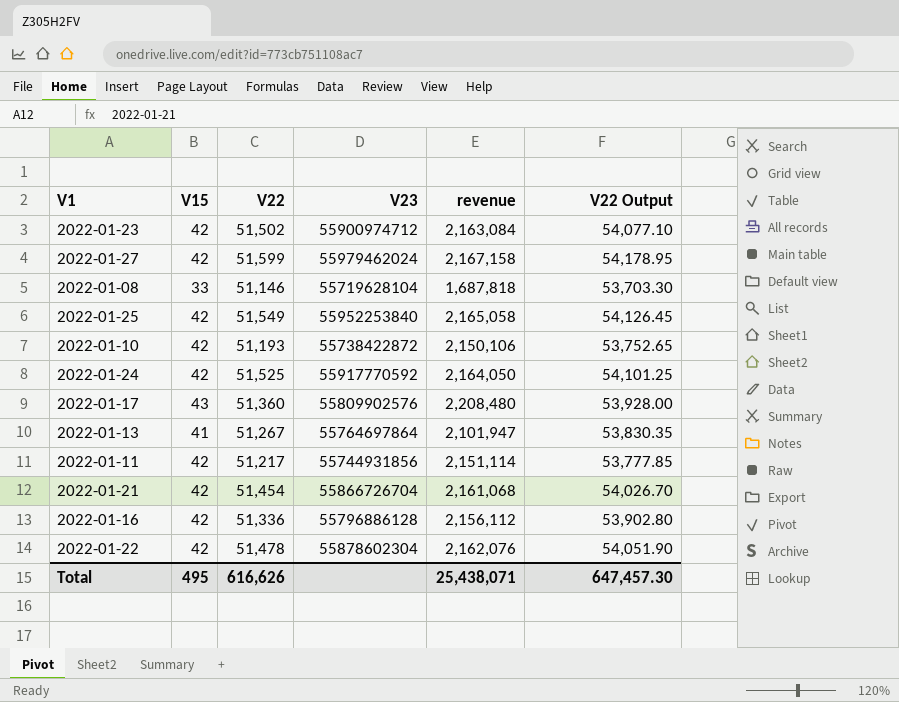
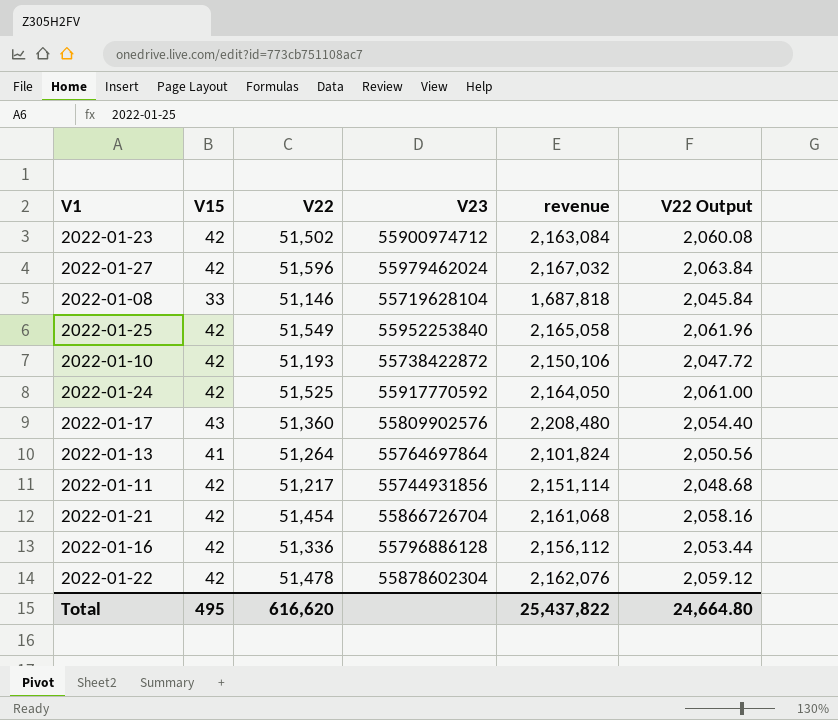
column V22 Output | formula: [V22] * 1.05 -> [V22] * 0.04
2022-01-27 | V22: 51,599 -> 51,596
2022-01-27 | revenue: 2,167,158 -> 2,167,032
2022-01-13 | V22: 51,267 -> 51,264
2022-01-13 | revenue: 2,101,947 -> 2,101,824
Total | V22: 616,626 -> 616,620
Total | revenue: 25,438,071 -> 25,437,822
Total | V22 Output: 647,457.30 -> 24,664.80

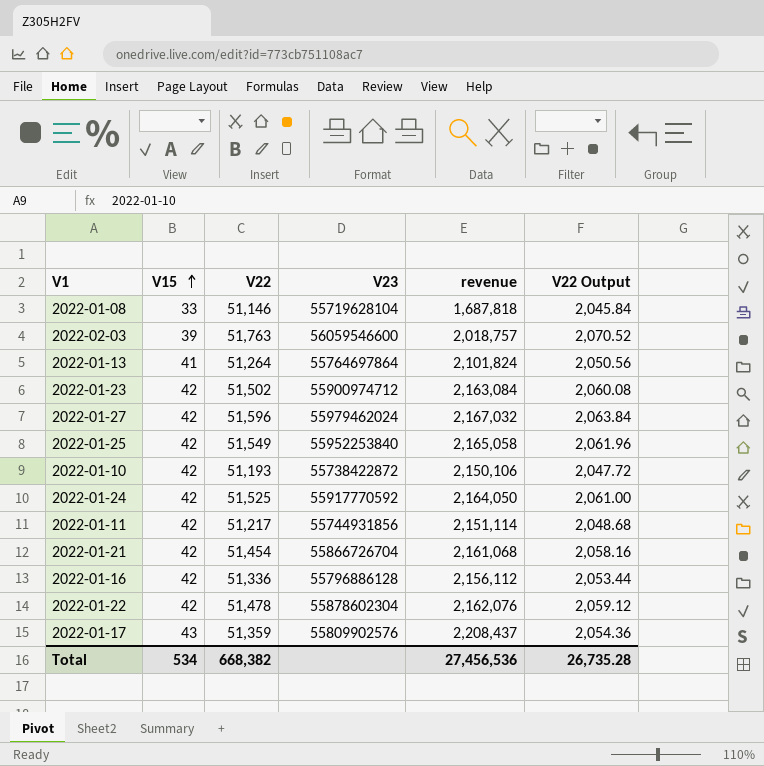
row order: none -> V15 ascending
row 2022-02-03: none -> 39 | 51,763 | 56059546600 | 2,018,757 | 2,070.52
2022-01-17 | V22: 51,360 -> 51,359
2022-01-17 | revenue: 2,208,480 -> 2,208,437
2022-01-17 | V22 Output: 2,054.40 -> 2,054.36
Total | V15: 495 -> 534
Total | V22: 616,620 -> 668,382
Total | revenue: 25,437,822 -> 27,456,536
Total | V22 Output: 24,664.80 -> 26,735.28

